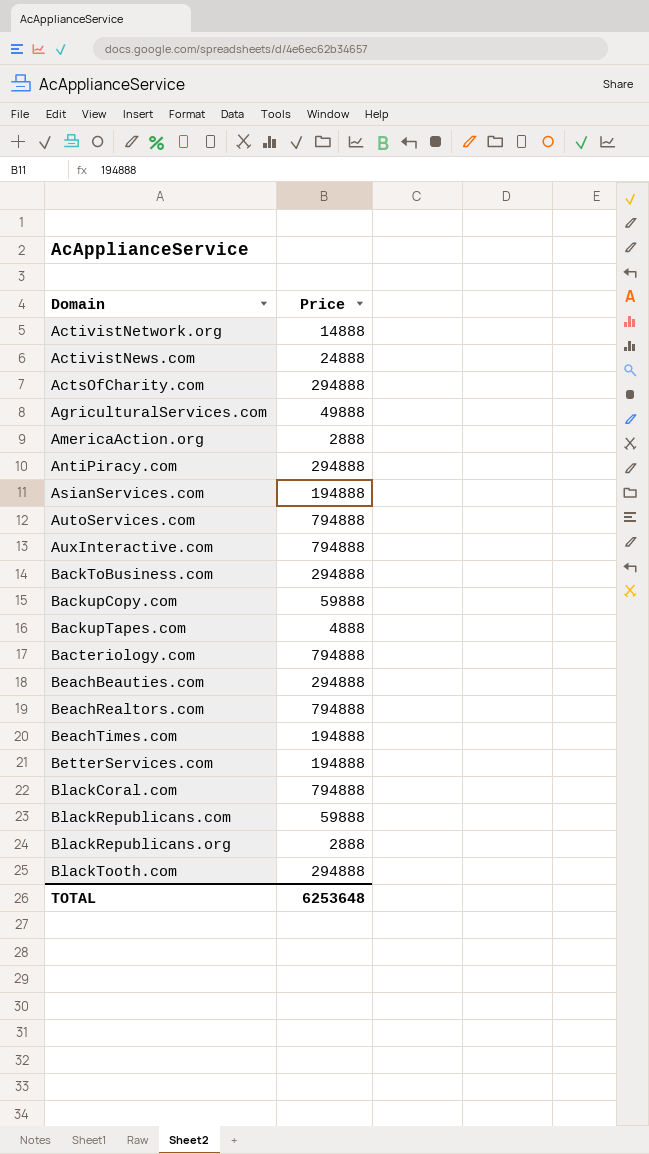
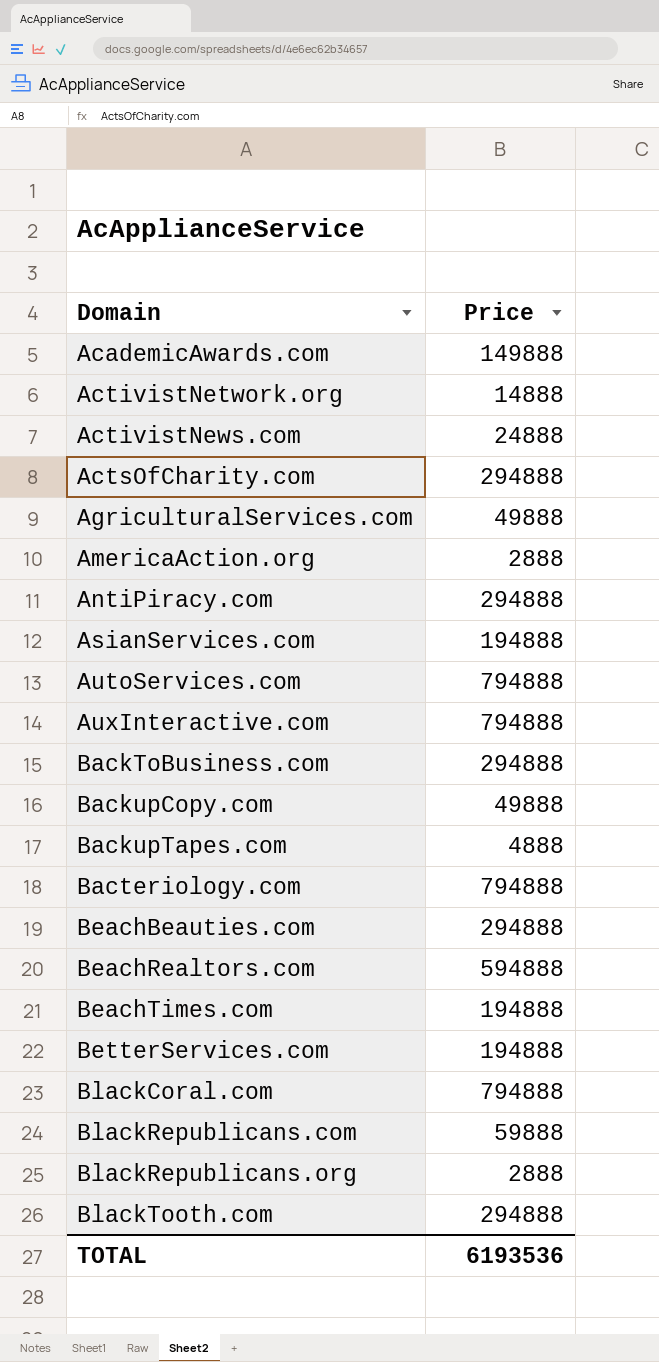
row AcademicAwards.com: none -> 149888
BackupCopy.com | Price: 59888 -> 49888
BeachRealtors.com | Price: 794888 -> 594888
TOTAL | Price: 6253648 -> 6193536

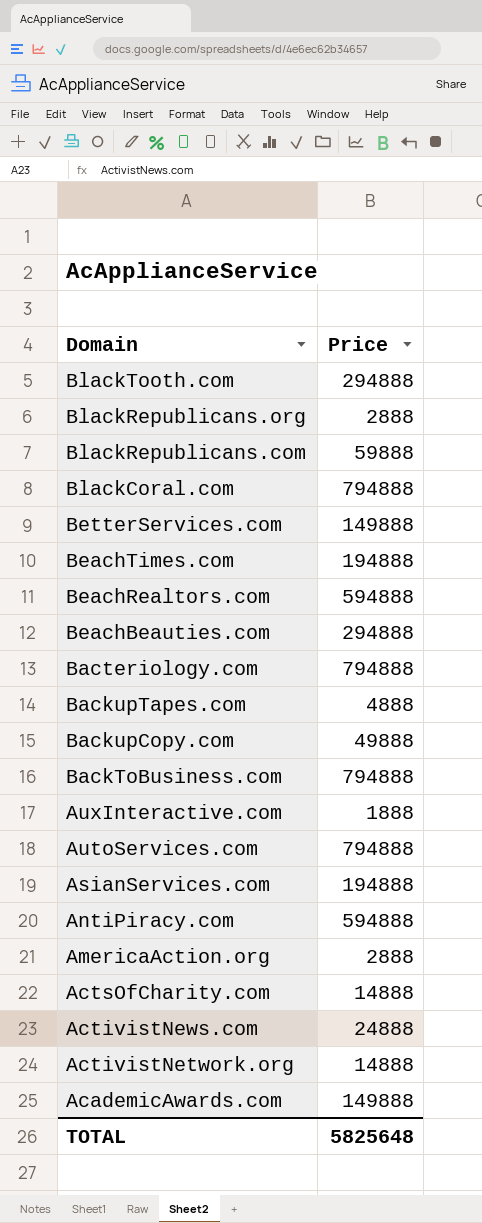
row order: Domain ascending -> Domain descending
row AgriculturalServices.com: 49888 -> none
BetterServices.com | Price: 194888 -> 149888
BackToBusiness.com | Price: 294888 -> 794888
AuxInteractive.com | Price: 794888 -> 1888
AntiPiracy.com | Price: 294888 -> 594888
ActsOfCharity.com | Price: 294888 -> 14888
TOTAL | Price: 6193536 -> 5825648

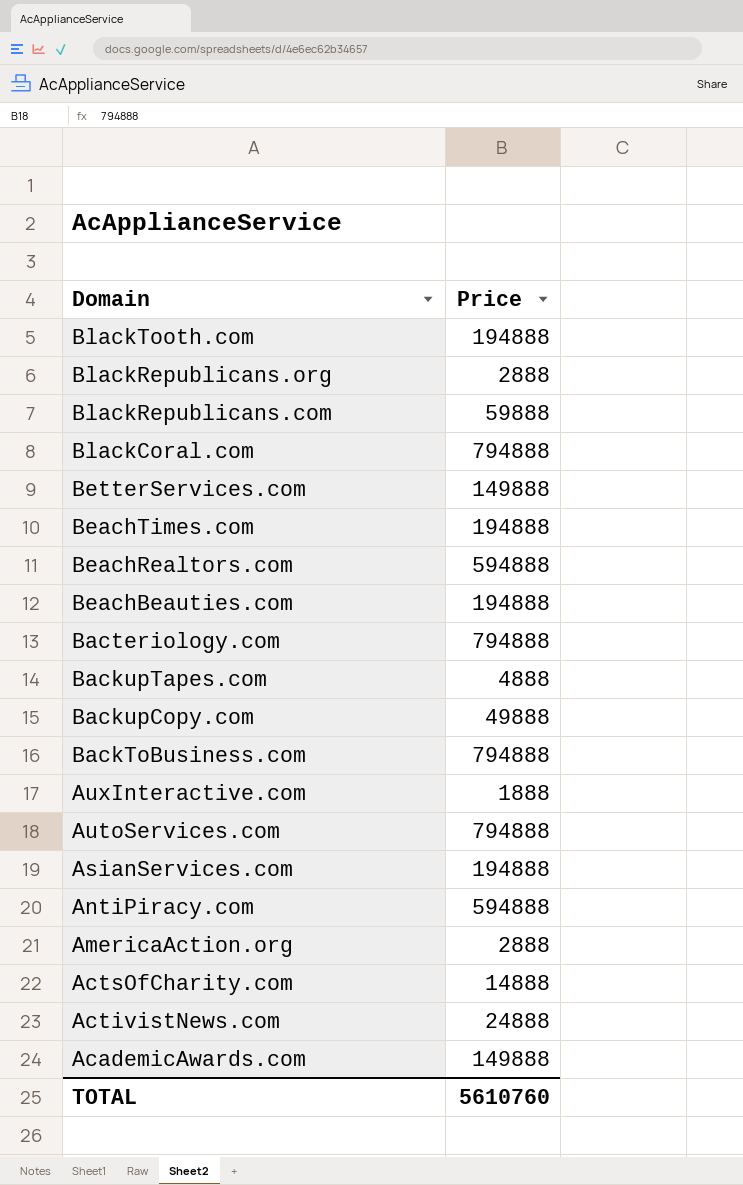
row ActivistNetwork.org: 14888 -> none
BlackTooth.com | Price: 294888 -> 194888
BeachBeauties.com | Price: 294888 -> 194888
TOTAL | Price: 5825648 -> 5610760

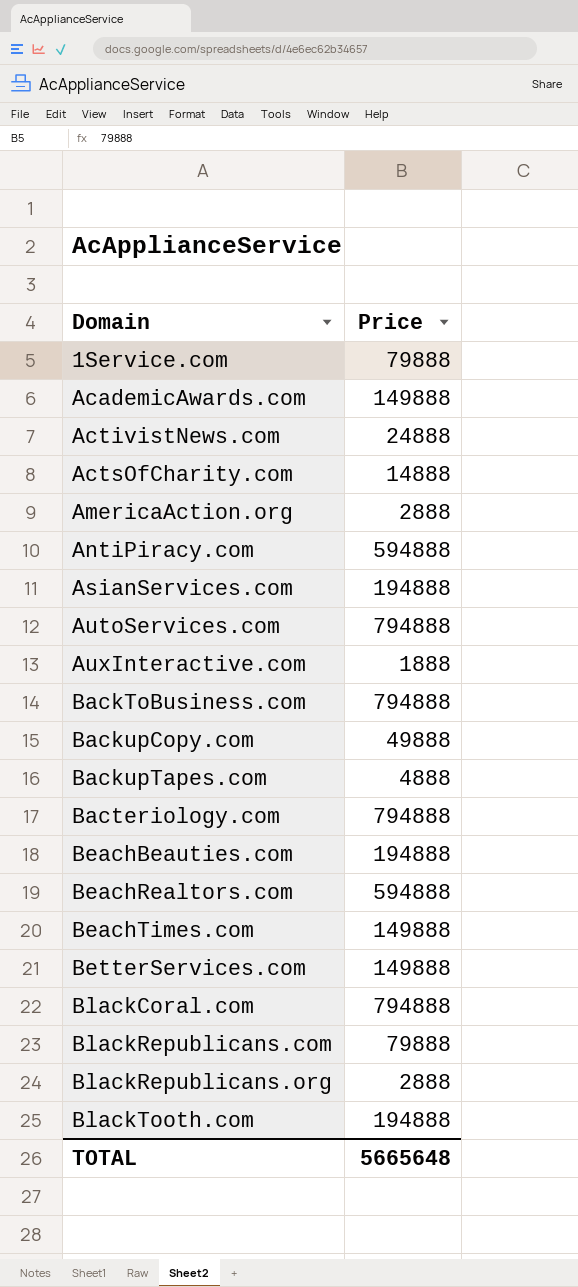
row order: Domain descending -> Domain ascending
row 1Service.com: none -> 79888
BeachTimes.com | Price: 194888 -> 149888
BlackRepublicans.com | Price: 59888 -> 79888
TOTAL | Price: 5610760 -> 5665648

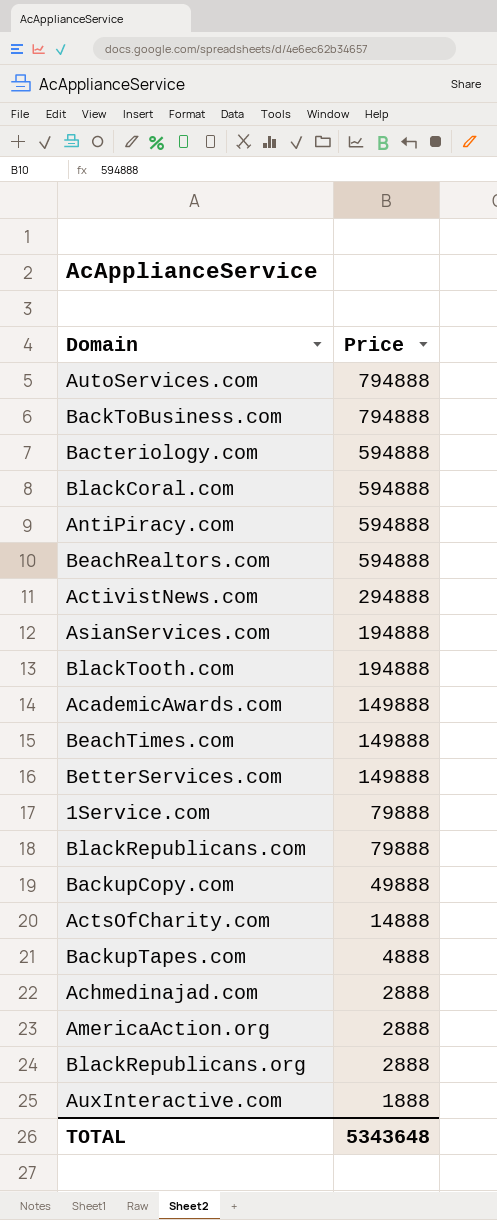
row order: Domain ascending -> Price descending
row BeachBeauties.com: 194888 -> none
Bacteriology.com | Price: 794888 -> 594888
BlackCoral.com | Price: 794888 -> 594888
ActivistNews.com | Price: 24888 -> 294888
row Achmedinajad.com: none -> 2888
TOTAL | Price: 5665648 -> 5343648

